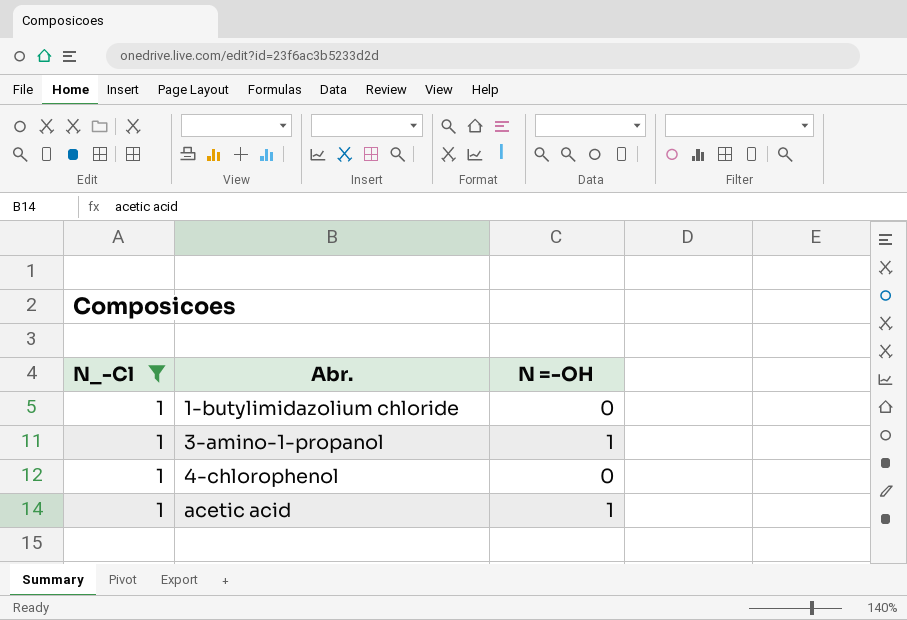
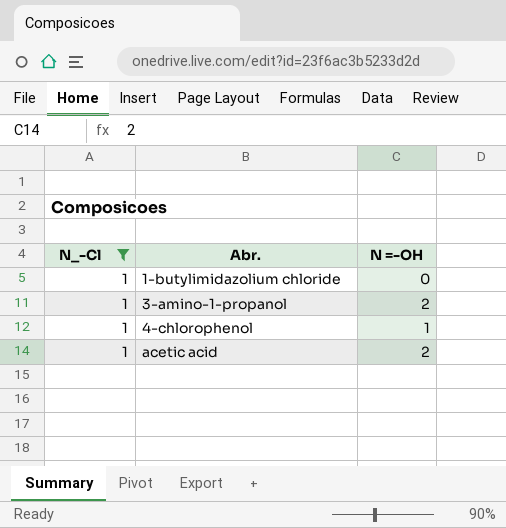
3-amino-1-propanol | N =-OH: 1 -> 2
4-chlorophenol | N =-OH: 0 -> 1
acetic acid | N =-OH: 1 -> 2

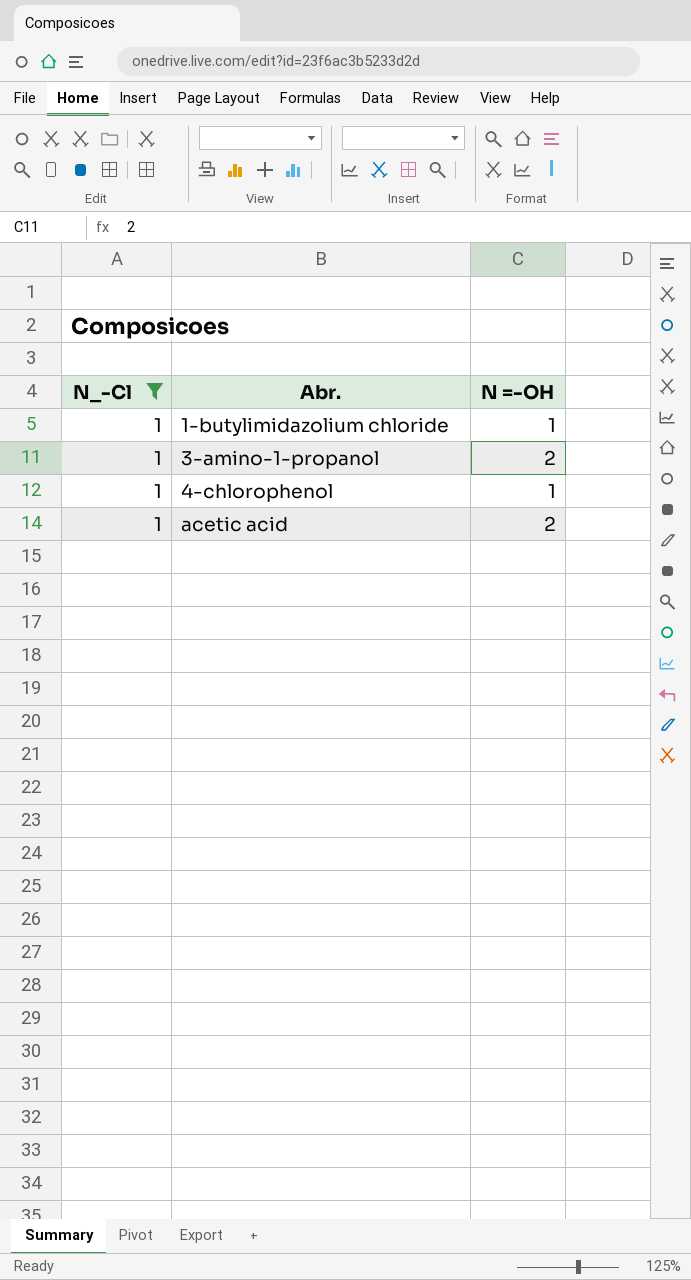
1-butylimidazolium chloride | N =-OH: 0 -> 1

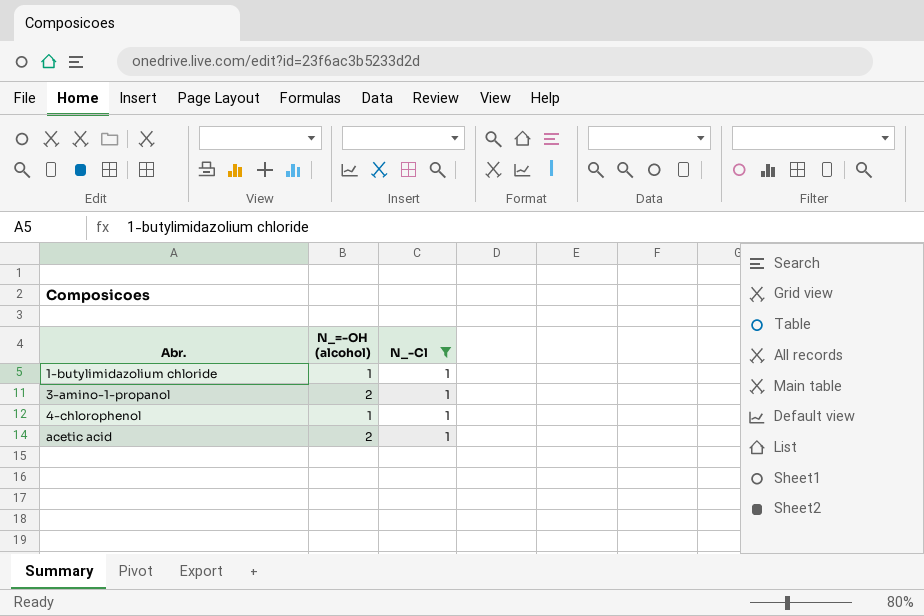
column name: N =-OH -> N_=-OH (alcohol)
column N_-Cl | position: 1 -> 3

